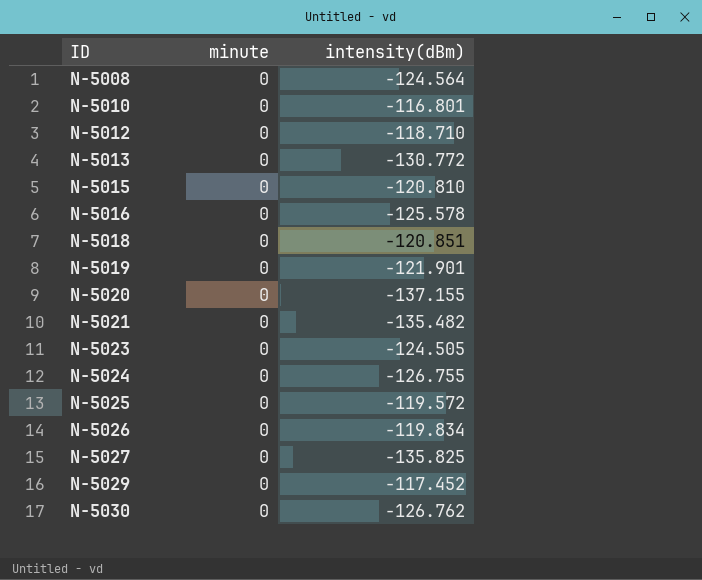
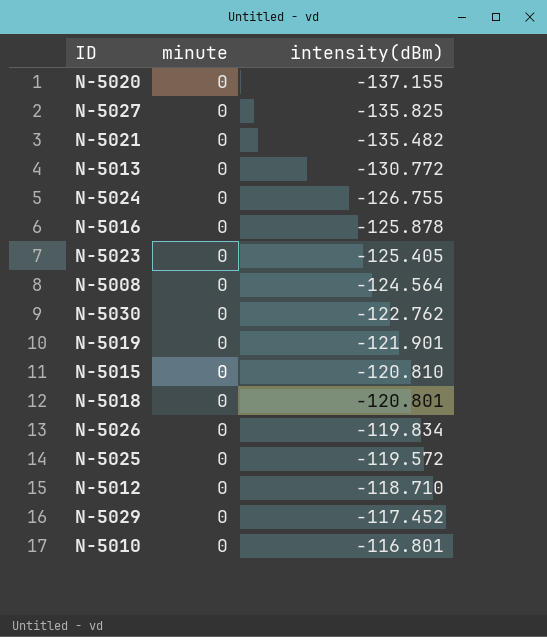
row order: ID ascending -> intensity(dBm) ascending
N-5016 | intensity(dBm): -125.578 -> -125.878
N-5023 | intensity(dBm): -124.505 -> -125.405
N-5030 | intensity(dBm): -126.762 -> -122.762
N-5018 | intensity(dBm): -120.851 -> -120.801

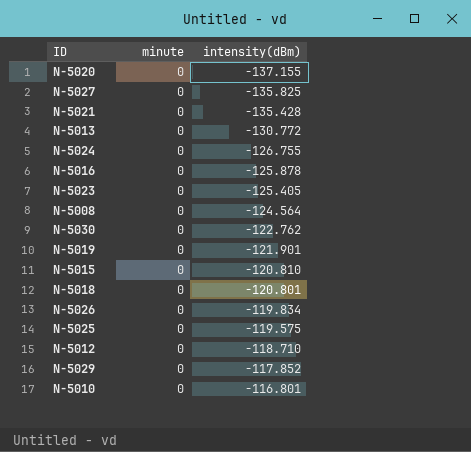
N-5021 | intensity(dBm): -135.482 -> -135.428
N-5025 | intensity(dBm): -119.572 -> -119.575
N-5029 | intensity(dBm): -117.452 -> -117.852

